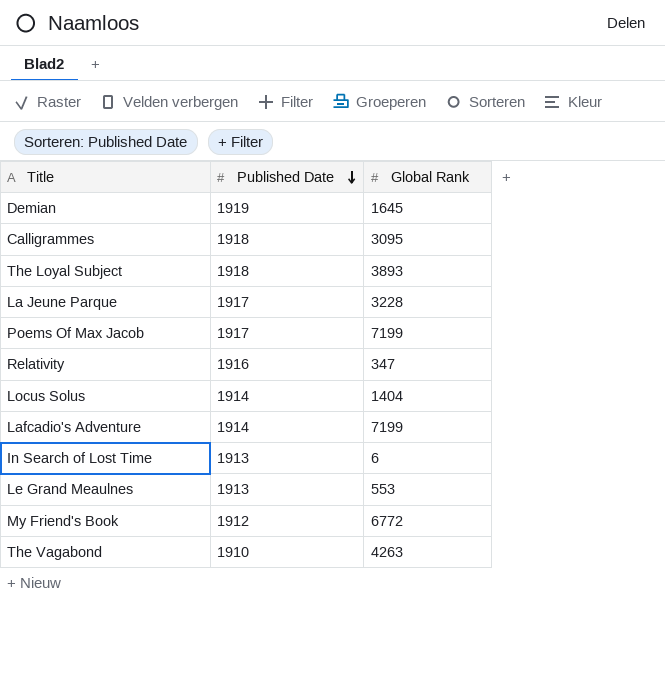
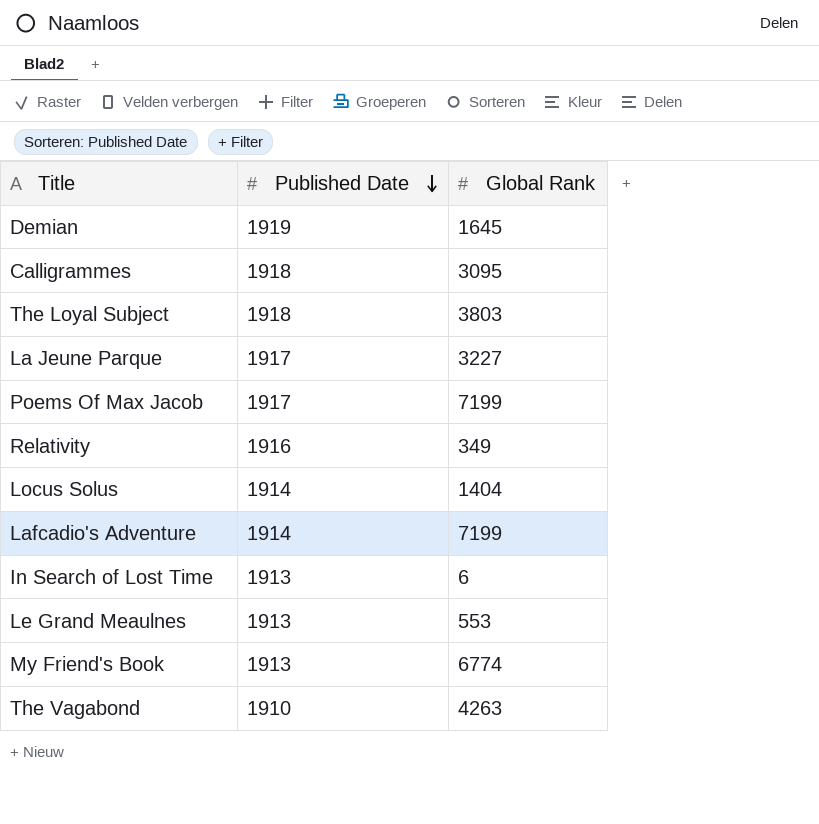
The Loyal Subject | Global Rank: 3893 -> 3803
La Jeune Parque | Global Rank: 3228 -> 3227
Relativity | Global Rank: 347 -> 349
My Friend's Book | Published Date: 1912 -> 1913
My Friend's Book | Global Rank: 6772 -> 6774

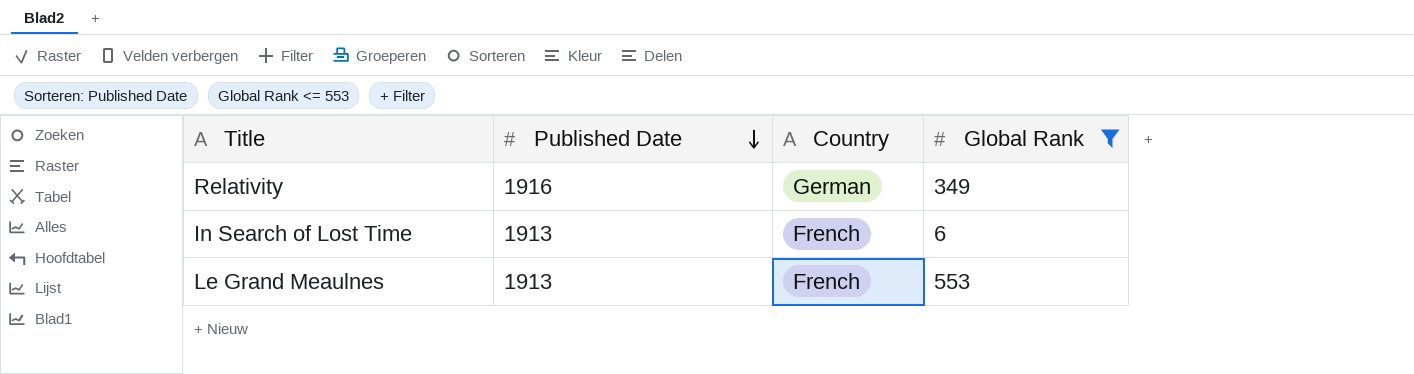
filter: none -> Global Rank <= 553
column Country | position: none -> 3

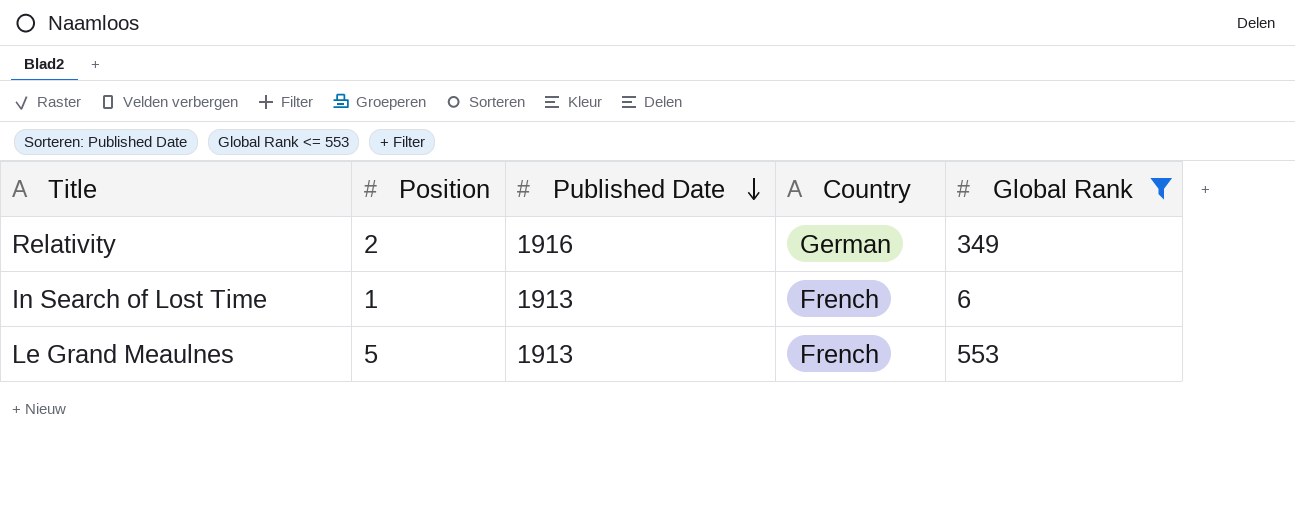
column Position | position: none -> 2

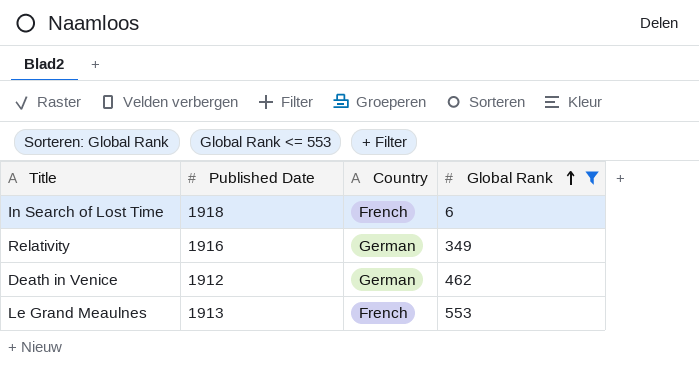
row order: Published Date descending -> Global Rank ascending
column Position | position: 2 -> none
In Search of Lost Time | Published Date: 1913 -> 1918
row Death in Venice: none -> 1912 | German | 462

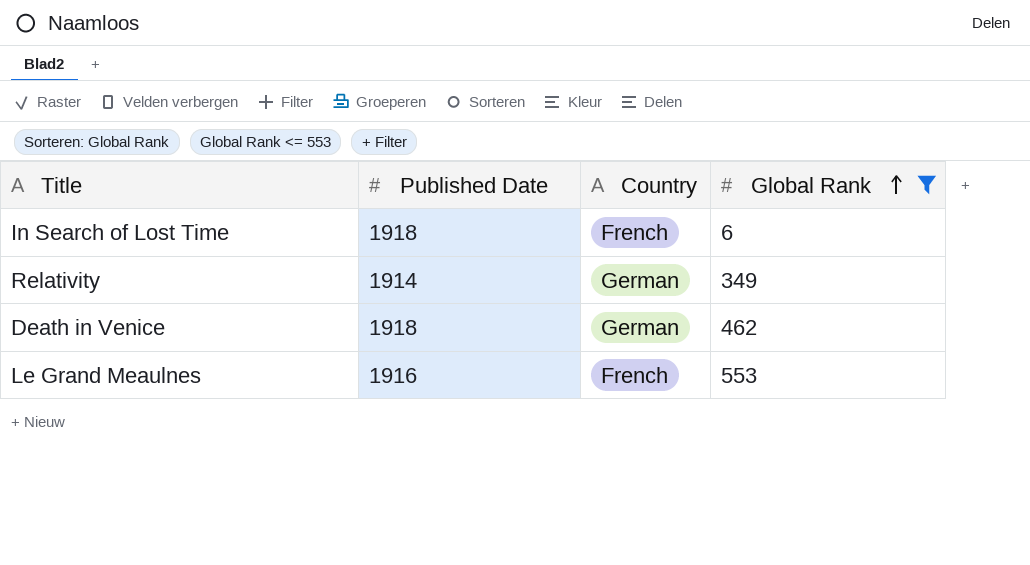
Relativity | Published Date: 1916 -> 1914
Death in Venice | Published Date: 1912 -> 1918
Le Grand Meaulnes | Published Date: 1913 -> 1916

